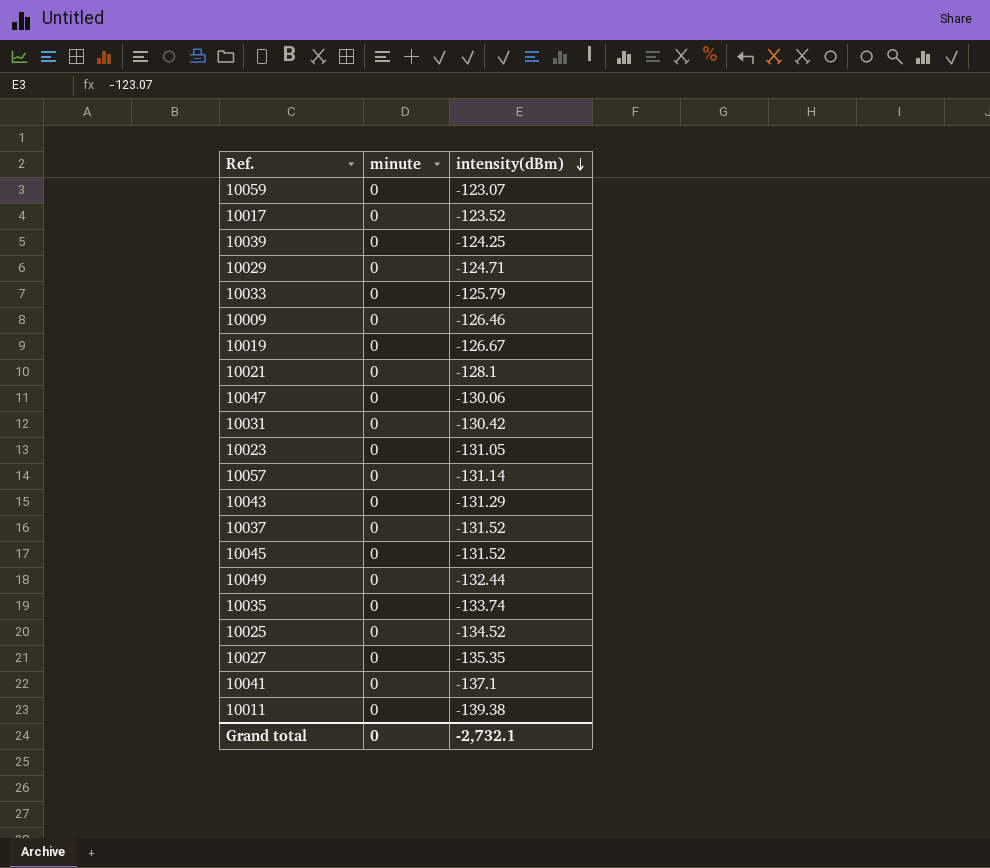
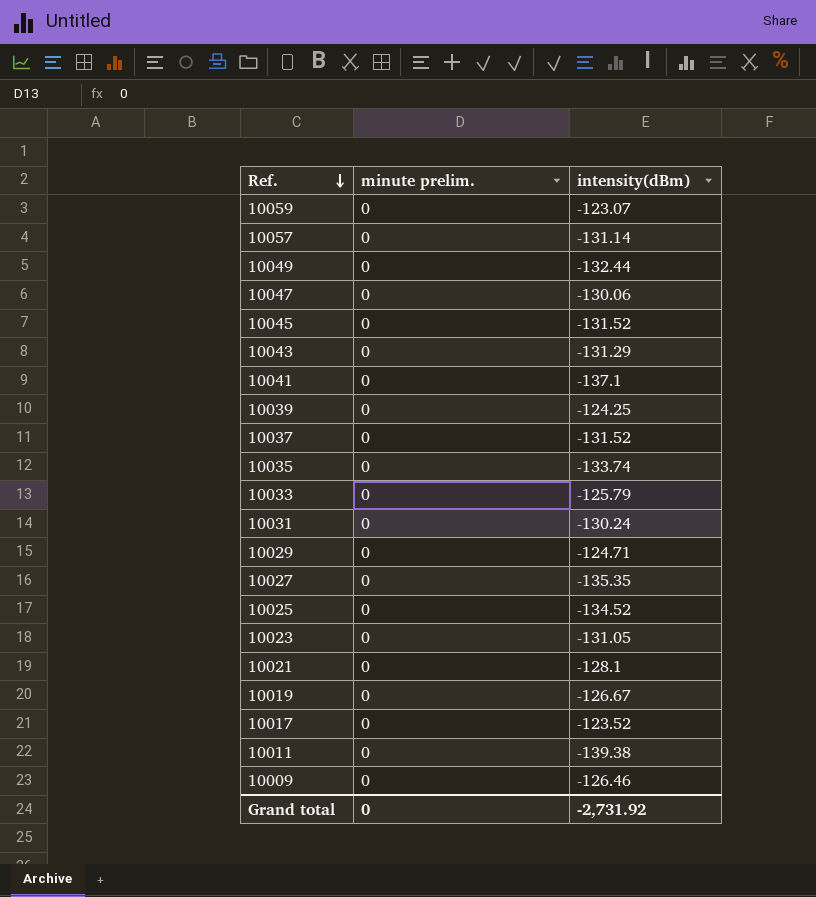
row order: intensity(dBm) descending -> Ref. descending
column name: minute -> minute prelim.
10031 | intensity(dBm): -130.42 -> -130.24
Grand total | intensity(dBm): -2,732.1 -> -2,731.92

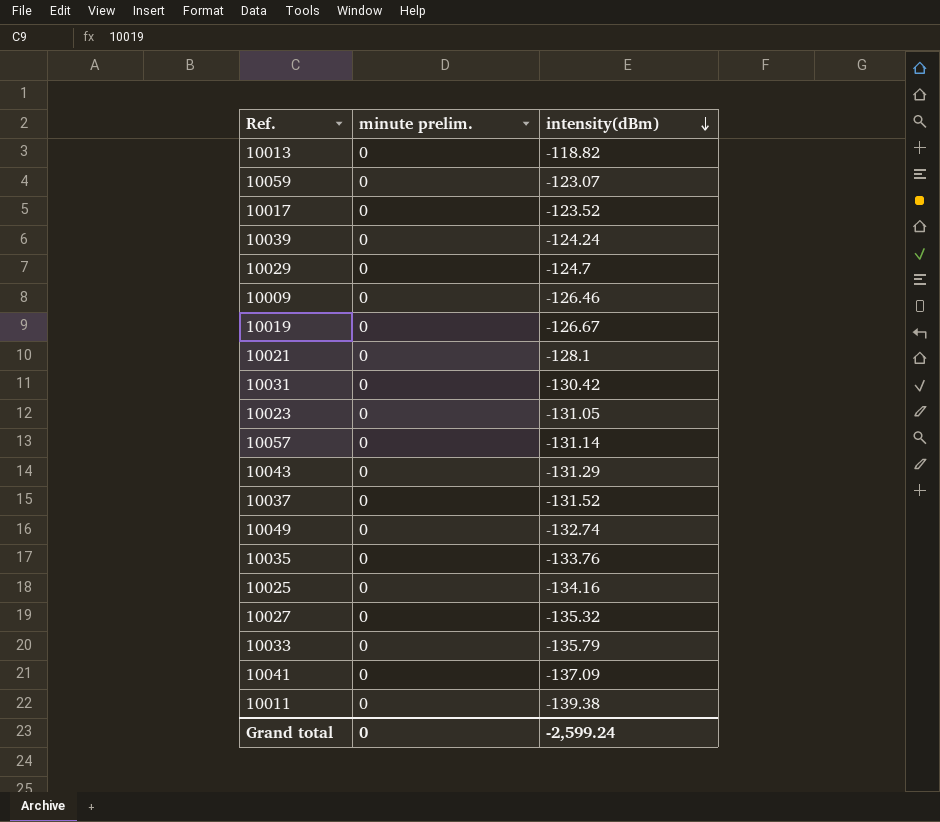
row order: Ref. descending -> intensity(dBm) descending
row 10047: 0 | -130.06 -> none
row 10045: 0 | -131.52 -> none
row 10013: none -> 0 | -118.82
10039 | intensity(dBm): -124.25 -> -124.24
10029 | intensity(dBm): -124.71 -> -124.7
10031 | intensity(dBm): -130.24 -> -130.42
10049 | intensity(dBm): -132.44 -> -132.74
10035 | intensity(dBm): -133.74 -> -133.76
10025 | intensity(dBm): -134.52 -> -134.16
10027 | intensity(dBm): -135.35 -> -135.32
10033 | intensity(dBm): -125.79 -> -135.79
10041 | intensity(dBm): -137.1 -> -137.09
Grand total | intensity(dBm): -2,731.92 -> -2,599.24

